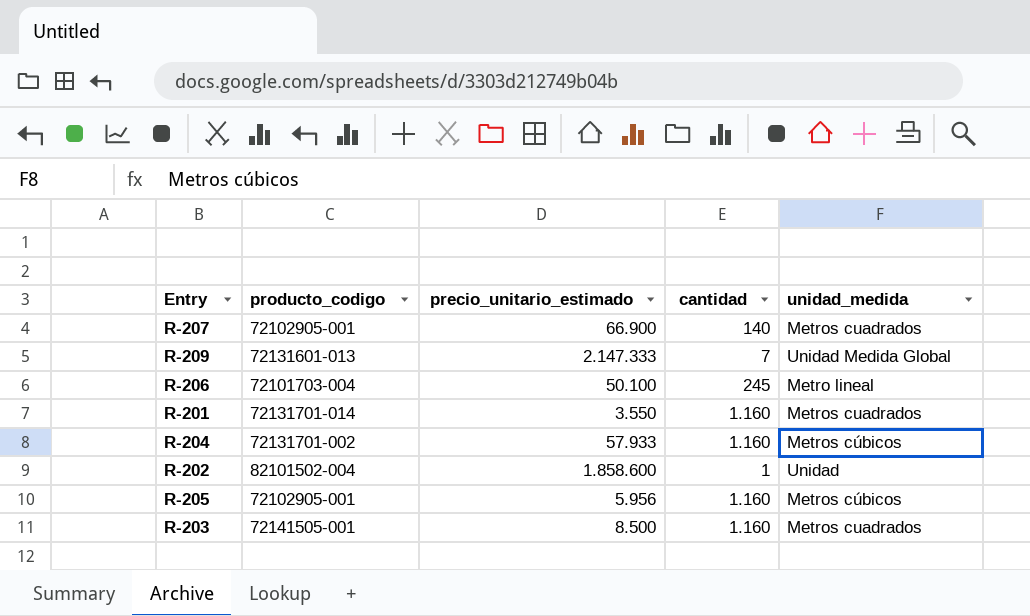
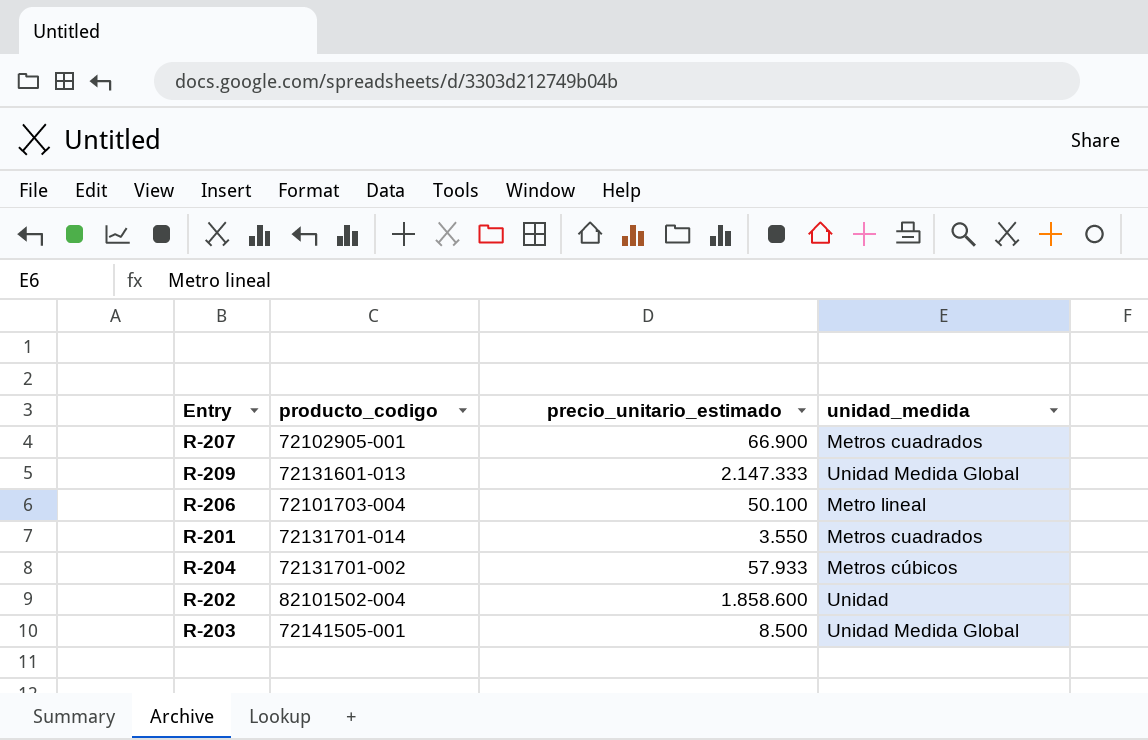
column cantidad | position: 4 -> none
row R-205: 72102905-001 | 5.956 | 1.160 | Metros cúbicos -> none
R-203 | unidad_medida: Metros cuadrados -> Unidad Medida Global

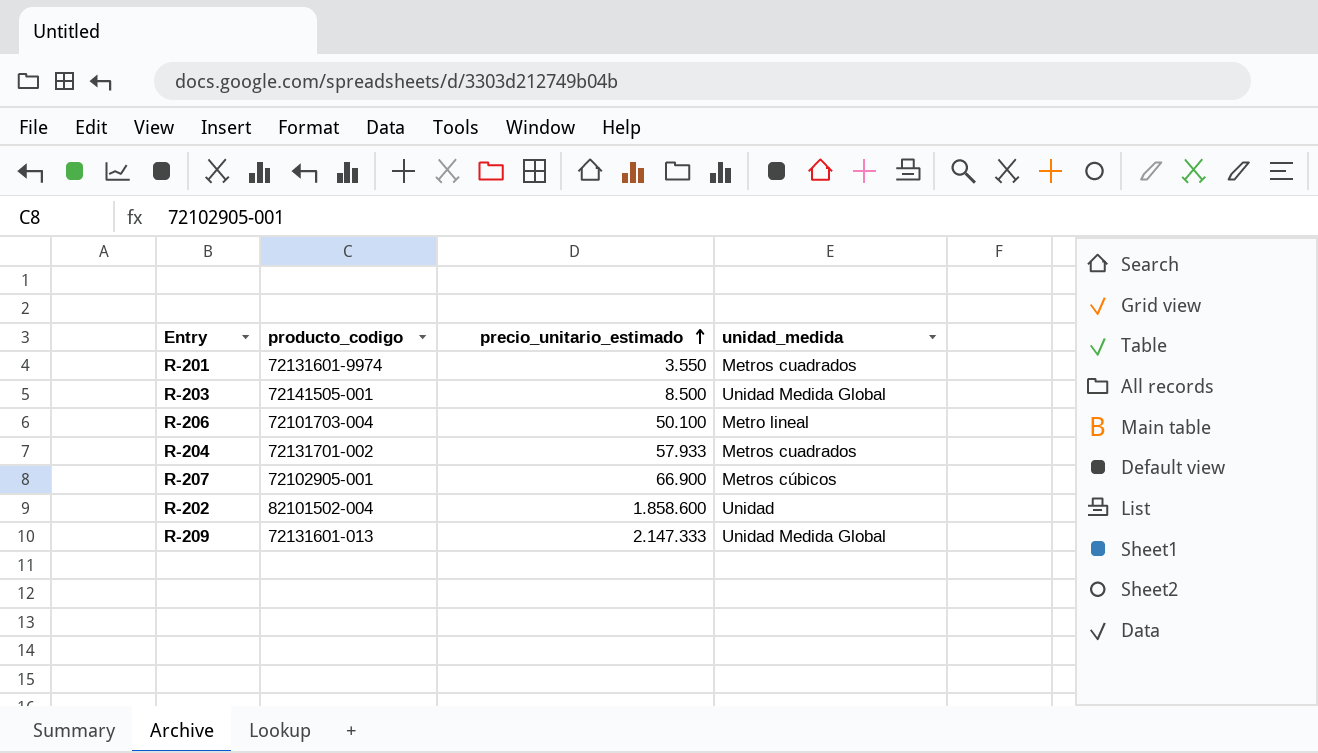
row order: none -> precio_unitario_estimado ascending
R-201 | producto_codigo: 72131701-014 -> 72131601-9974
R-204 | unidad_medida: Metros cúbicos -> Metros cuadrados
R-207 | unidad_medida: Metros cuadrados -> Metros cúbicos

